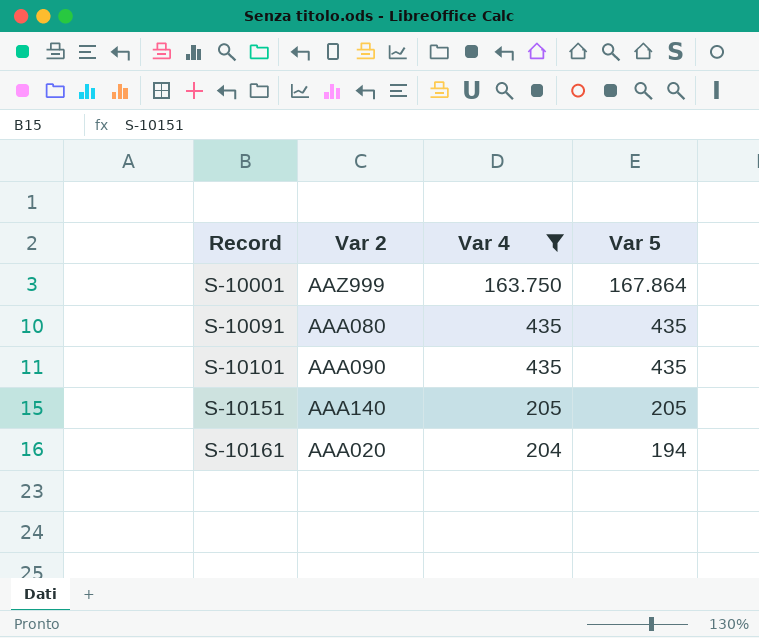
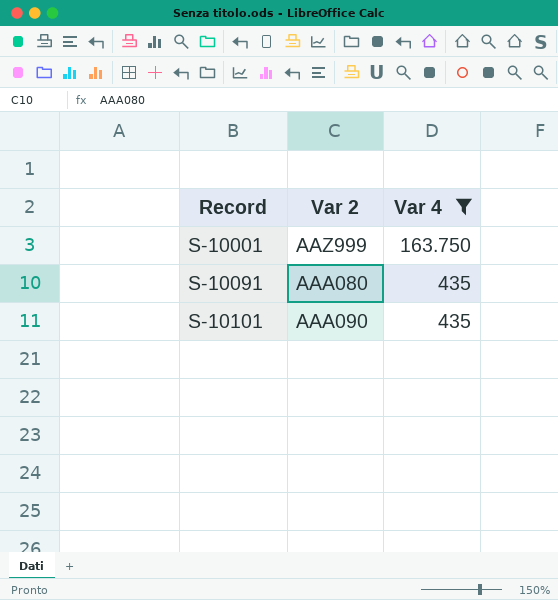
column Var 5 | position: 4 -> none
row S-10151: AAA140 | 205 | 205 -> none
row S-10161: AAA020 | 204 | 194 -> none

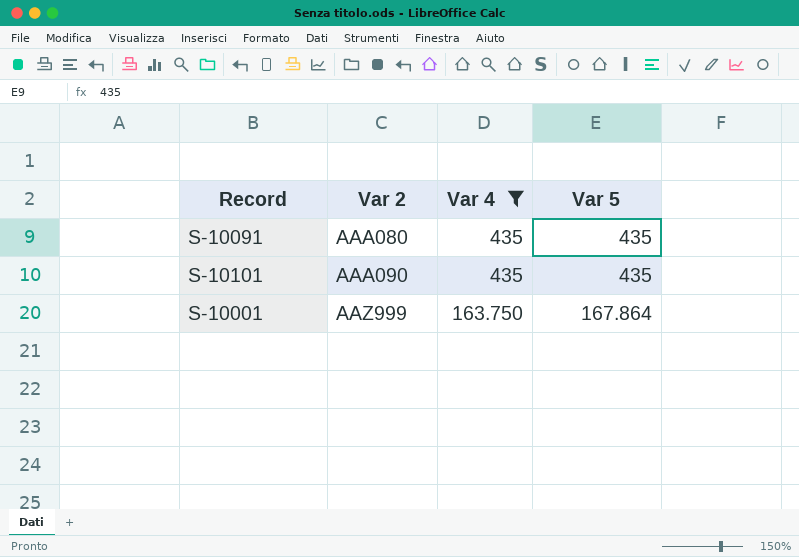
row order: Record ascending -> Var 2 ascending
column Var 5 | position: none -> 4

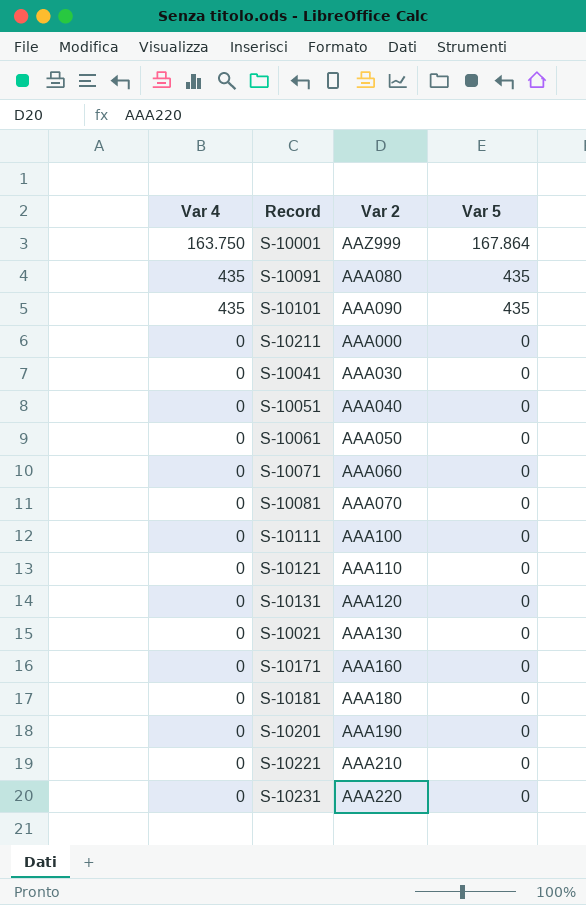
filter: Var 4 != 0 -> none
row order: Var 2 ascending -> Var 4 descending
column Var 4 | position: 3 -> 1

